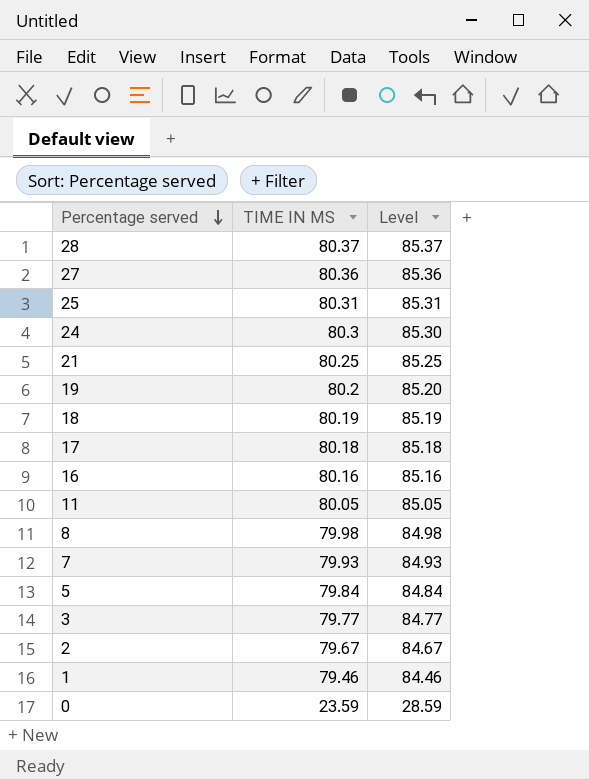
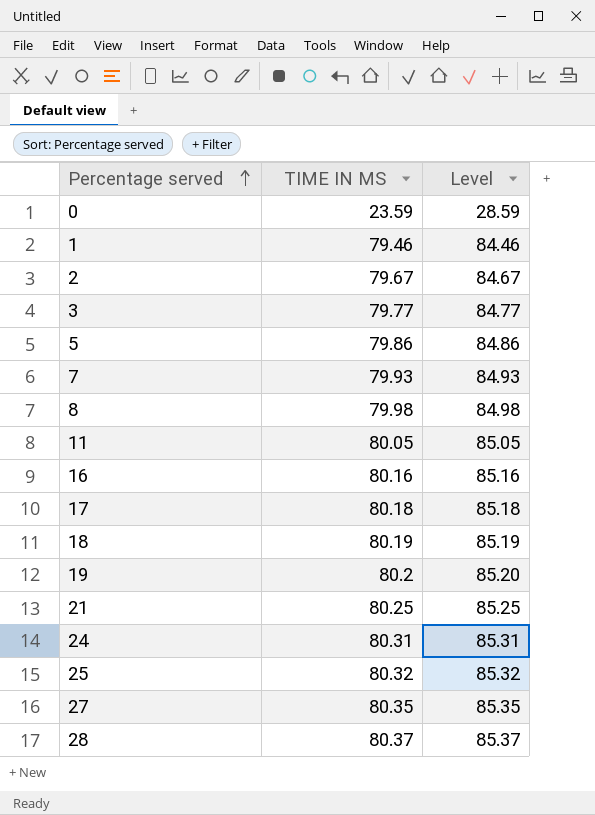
row order: Percentage served descending -> Percentage served ascending
5 | TIME IN MS: 79.84 -> 79.86
5 | Level: 84.84 -> 84.86
24 | TIME IN MS: 80.3 -> 80.31
24 | Level: 85.30 -> 85.31
25 | TIME IN MS: 80.31 -> 80.32
25 | Level: 85.31 -> 85.32
27 | TIME IN MS: 80.36 -> 80.35
27 | Level: 85.36 -> 85.35

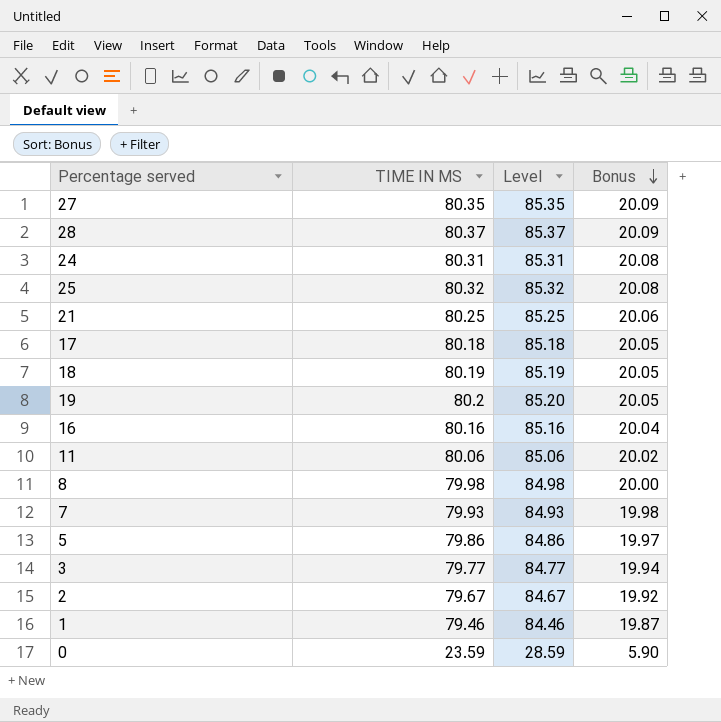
row order: Percentage served ascending -> Bonus descending
column Bonus | formula: none -> [TIME IN MS] * 0.25
11 | TIME IN MS: 80.05 -> 80.06
11 | Level: 85.05 -> 85.06

